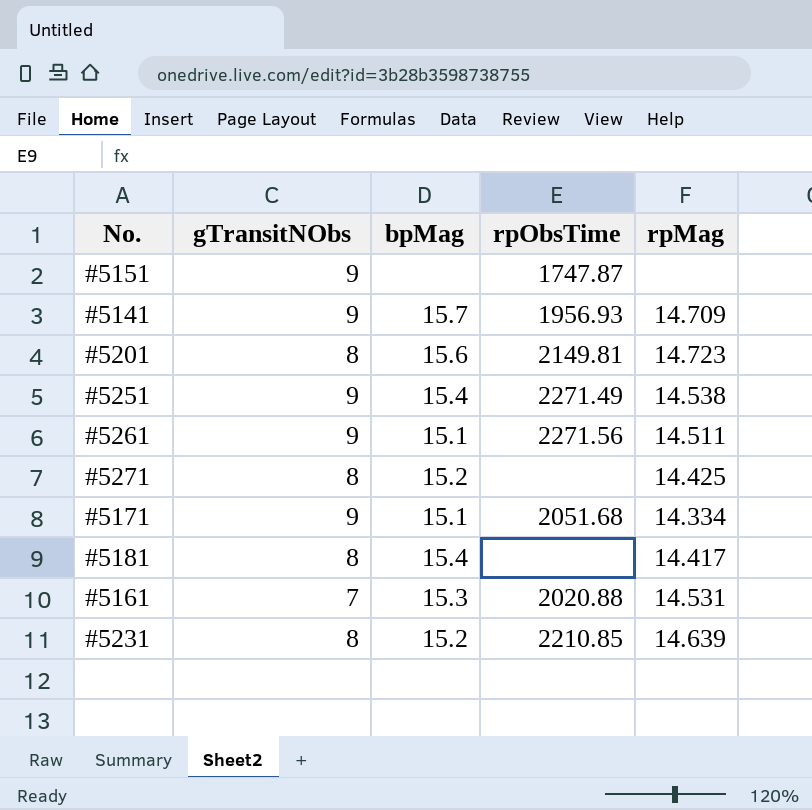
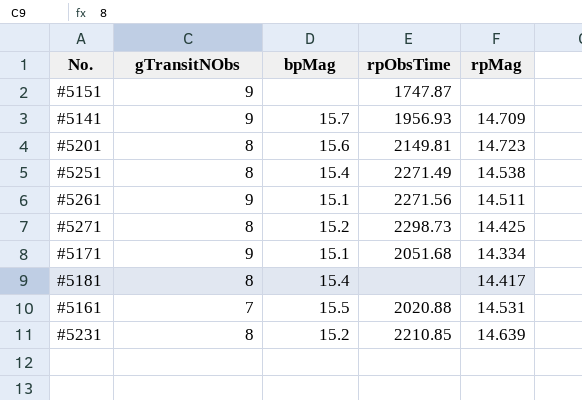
#5251 | gTransitNObs: 9 -> 8
#5271 | rpObsTime: none -> 2298.73
#5161 | bpMag: 15.3 -> 15.5

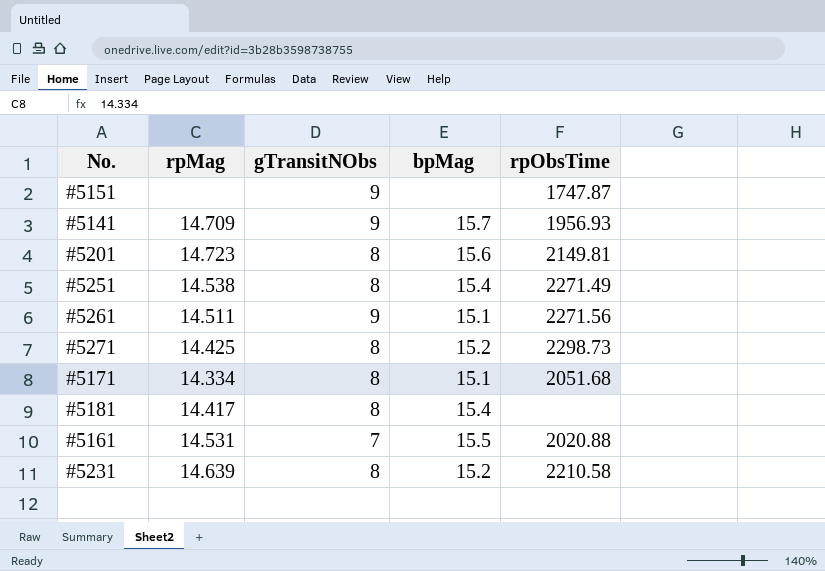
column rpMag | position: 5 -> 2
#5171 | gTransitNObs: 9 -> 8
#5231 | rpObsTime: 2210.85 -> 2210.58

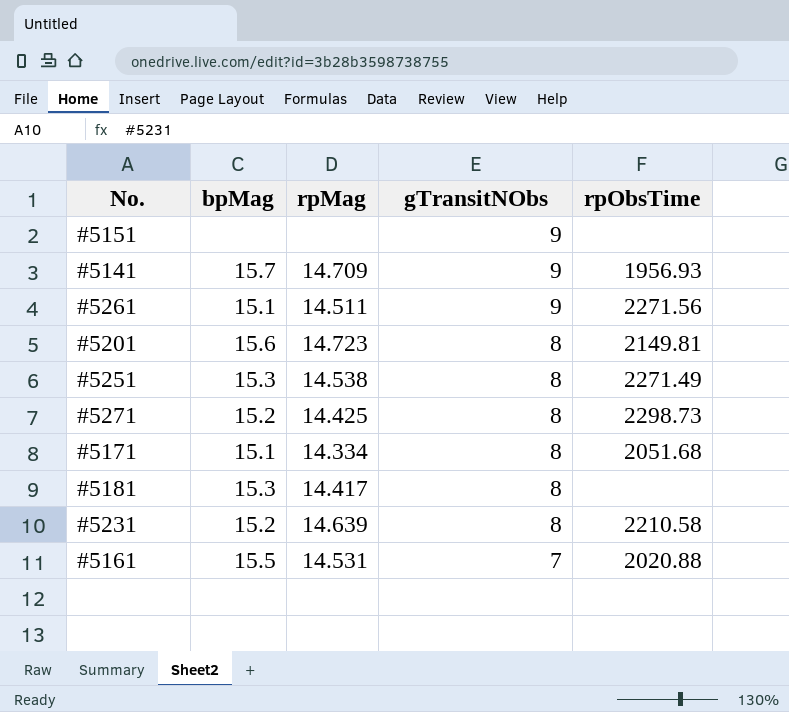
row order: none -> gTransitNObs descending
column bpMag | position: 4 -> 2
#5151 | rpObsTime: 1747.87 -> none
#5251 | bpMag: 15.4 -> 15.3
#5181 | bpMag: 15.4 -> 15.3

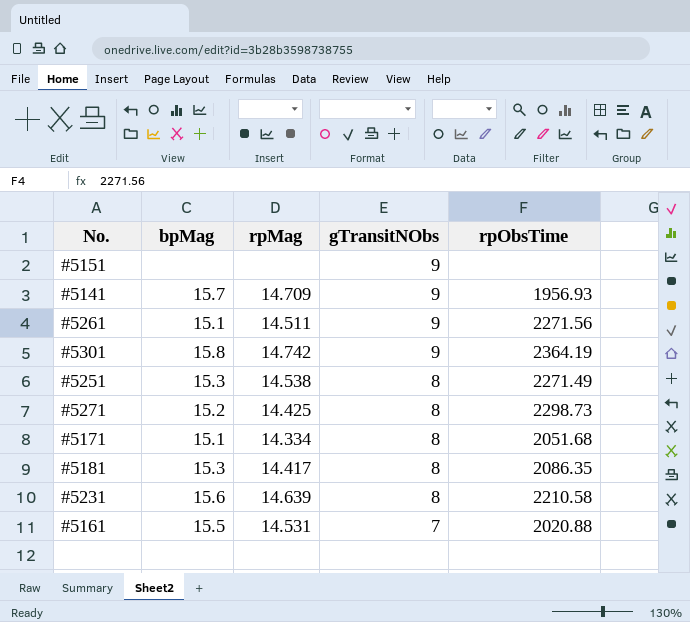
row #5201: 15.6 | 14.723 | 8 | 2149.81 -> none
row #5301: none -> 15.8 | 14.742 | 9 | 2364.19
#5181 | rpObsTime: none -> 2086.35
#5231 | bpMag: 15.2 -> 15.6

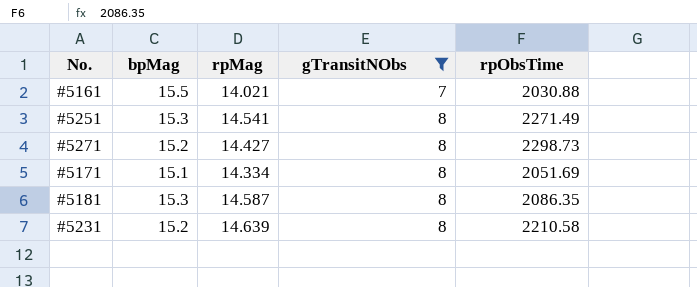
filter: none -> gTransitNObs != 9
row order: gTransitNObs descending -> gTransitNObs ascending
#5161 | rpMag: 14.531 -> 14.021
#5161 | rpObsTime: 2020.88 -> 2030.88
#5251 | rpMag: 14.538 -> 14.541
#5271 | rpMag: 14.425 -> 14.427
#5171 | rpObsTime: 2051.68 -> 2051.69
#5181 | rpMag: 14.417 -> 14.587
#5231 | bpMag: 15.6 -> 15.2

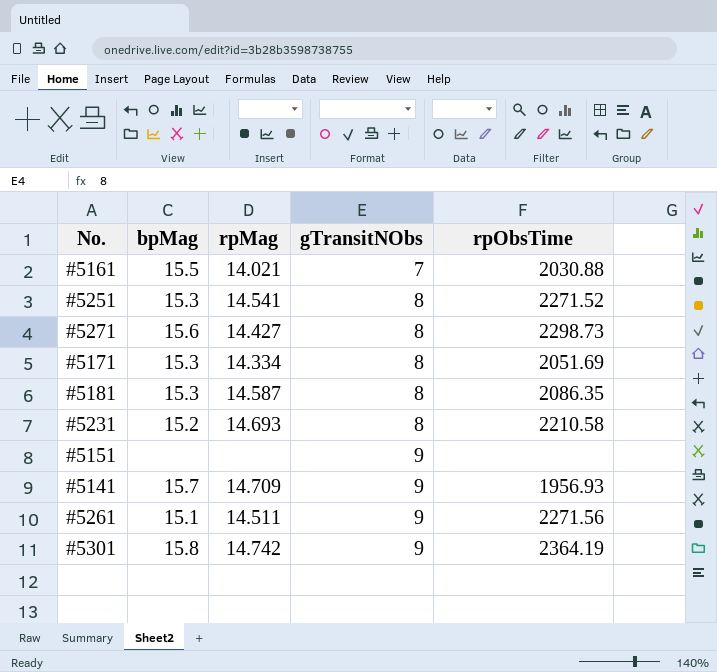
filter: gTransitNObs != 9 -> none
#5251 | rpObsTime: 2271.49 -> 2271.52
#5271 | bpMag: 15.2 -> 15.6
#5171 | bpMag: 15.1 -> 15.3
#5231 | rpMag: 14.639 -> 14.693

